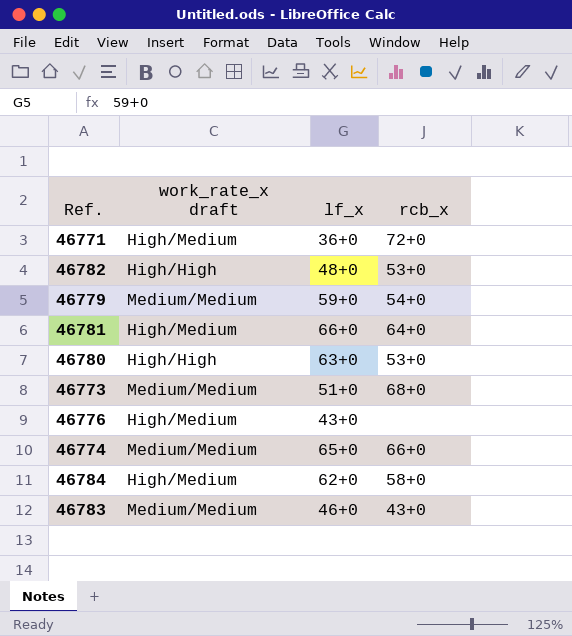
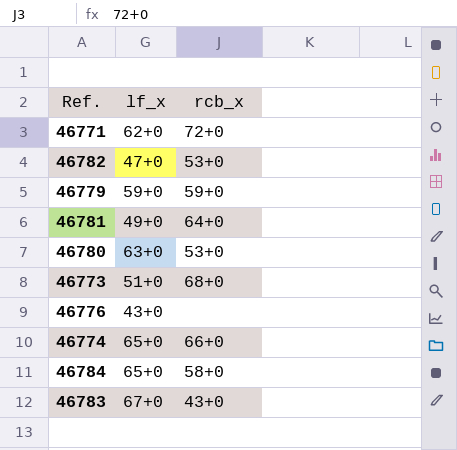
column work_rate_x draft | position: 2 -> none
46771 | lf_x: 36+0 -> 62+0
46782 | lf_x: 48+0 -> 47+0
46779 | rcb_x: 54+0 -> 59+0
46781 | lf_x: 66+0 -> 49+0
46784 | lf_x: 62+0 -> 65+0
46783 | lf_x: 46+0 -> 67+0

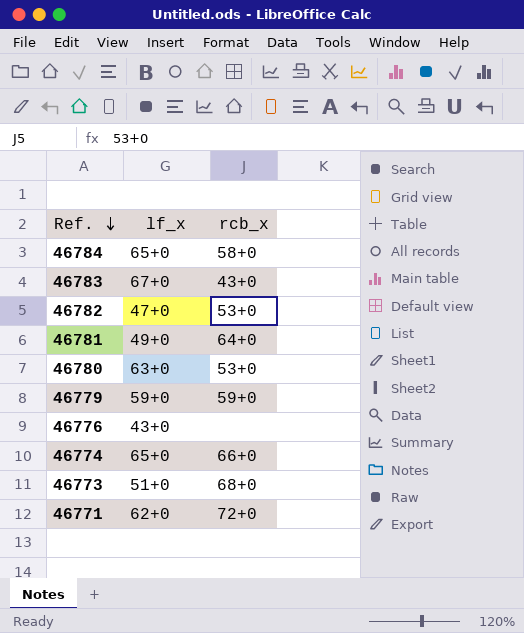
row order: none -> Ref. descending

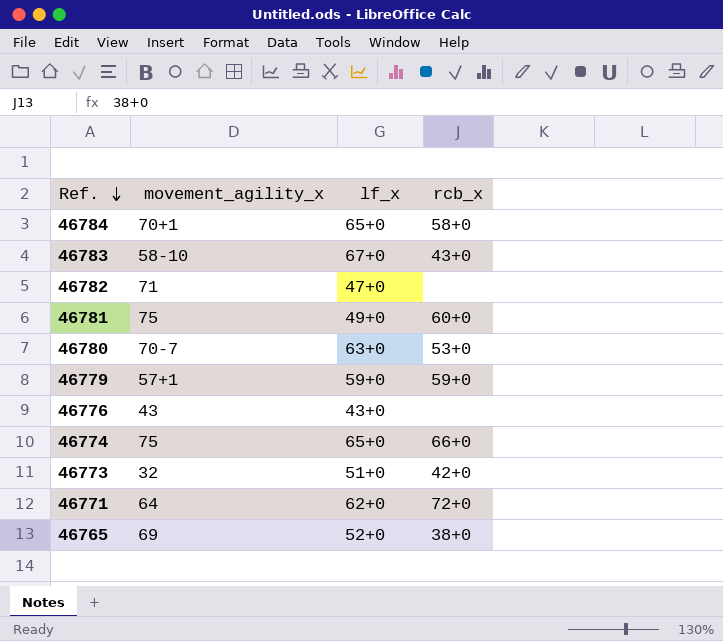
column movement_agility_x | position: none -> 2
46782 | rcb_x: 53+0 -> none
46781 | rcb_x: 64+0 -> 60+0
46773 | rcb_x: 68+0 -> 42+0
row 46765: none -> 69 | 52+0 | 38+0

